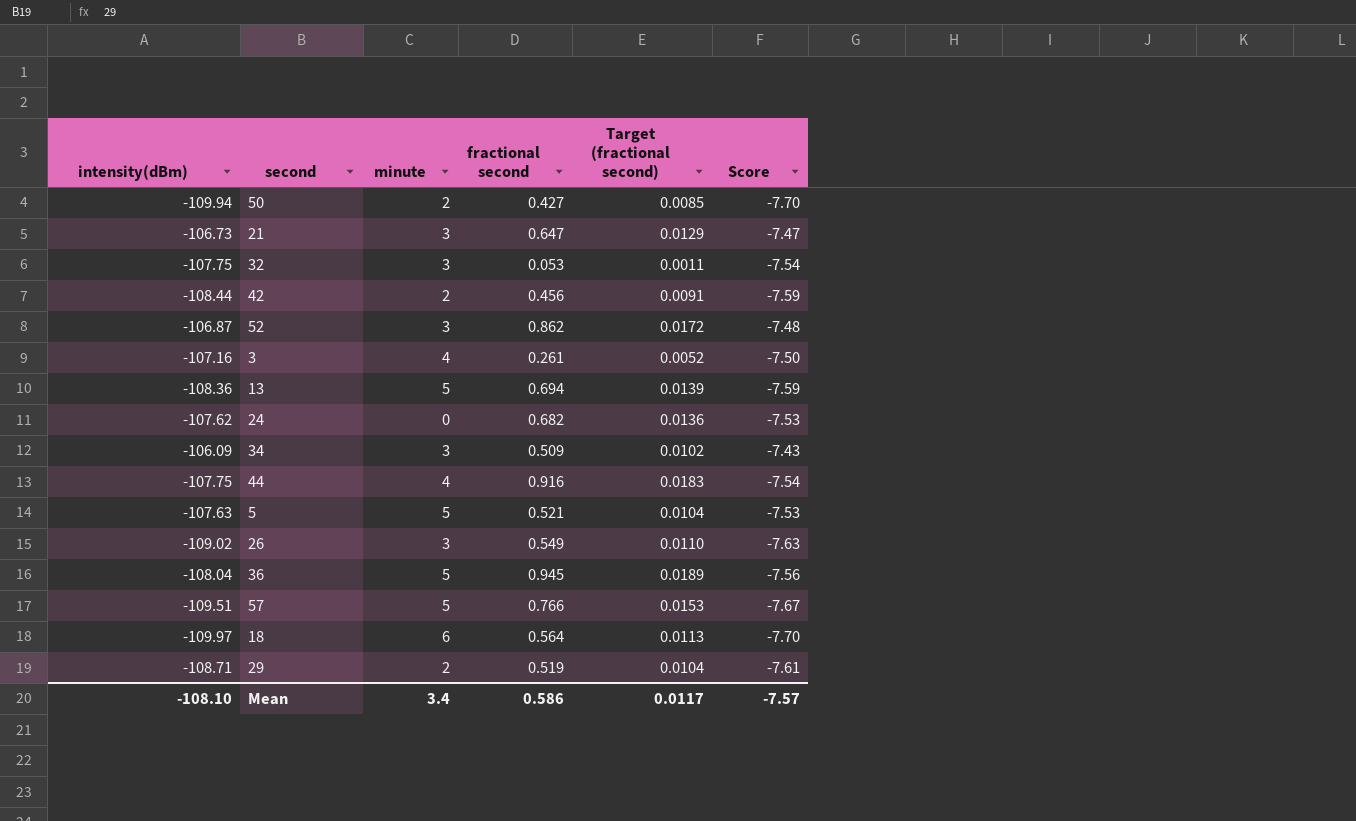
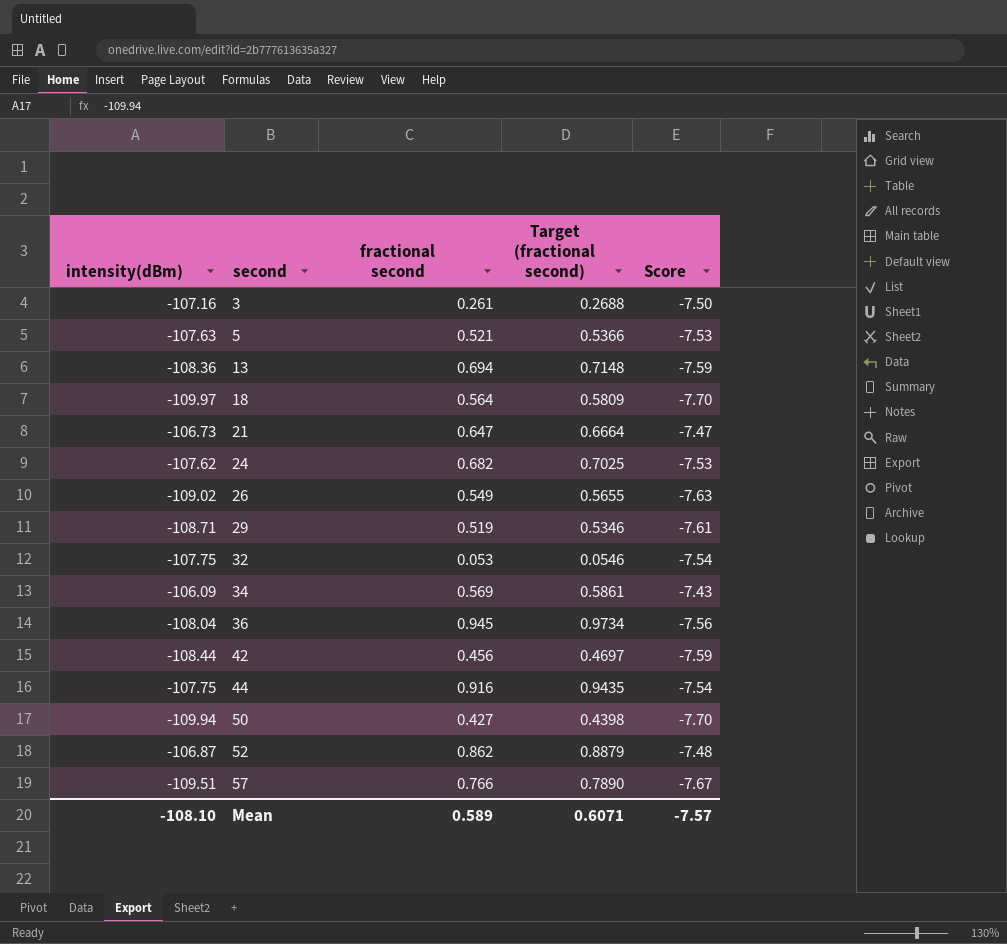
row order: none -> second ascending
column minute | position: 3 -> none
column Target (fractional second) | formula: [fractional second] * 0.02 -> [fractional second] * 1.03
34 | fractional second: 0.509 -> 0.569
Mean | fractional second: 0.586 -> 0.589
Mean | Target (fractional second): 0.0117 -> 0.6071

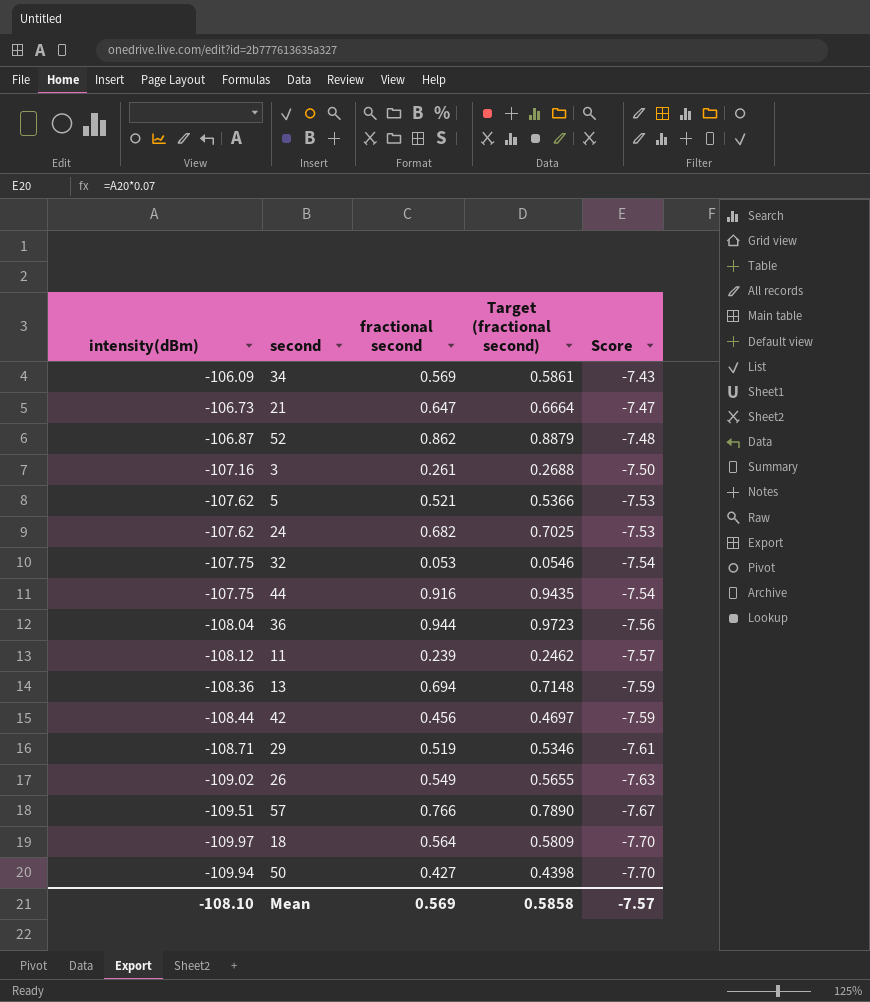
row order: second ascending -> Score descending
5 | intensity(dBm): -107.63 -> -107.62
36 | fractional second: 0.945 -> 0.944
36 | Target (fractional second): 0.9734 -> 0.9723
row 11: none -> -108.12 | 0.239 | 0.2462 | -7.57
Mean | fractional second: 0.589 -> 0.569
Mean | Target (fractional second): 0.6071 -> 0.5858

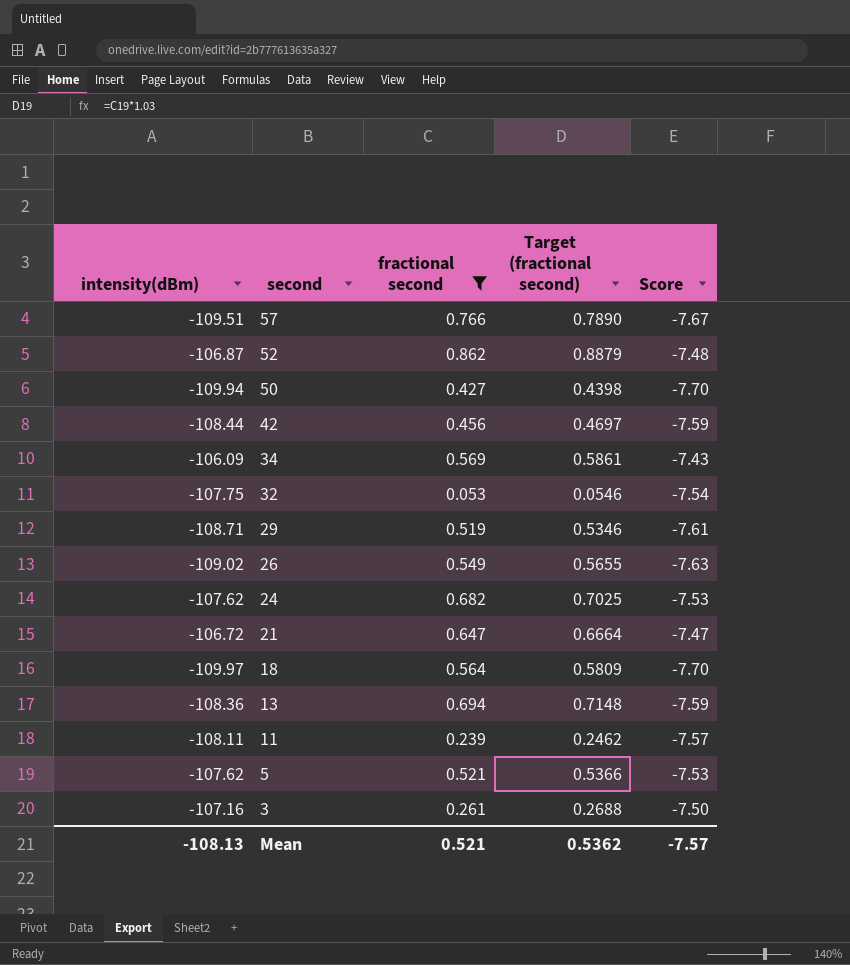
filter: none -> fractional second <= 0.862
row order: Score descending -> second descending
21 | intensity(dBm): -106.73 -> -106.72
11 | intensity(dBm): -108.12 -> -108.11
Mean | intensity(dBm): -108.10 -> -108.13
Mean | fractional second: 0.569 -> 0.521
Mean | Target (fractional second): 0.5858 -> 0.5362

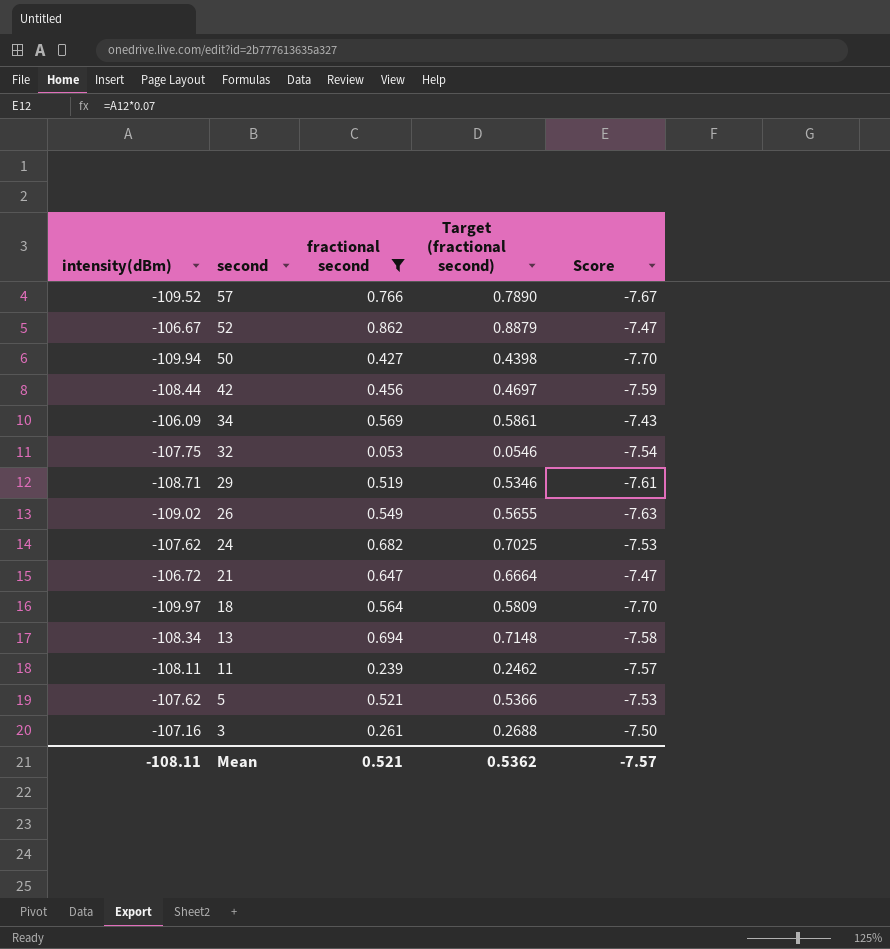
57 | intensity(dBm): -109.51 -> -109.52
52 | intensity(dBm): -106.87 -> -106.67
52 | Score: -7.48 -> -7.47
13 | intensity(dBm): -108.36 -> -108.34
13 | Score: -7.59 -> -7.58
Mean | intensity(dBm): -108.13 -> -108.11

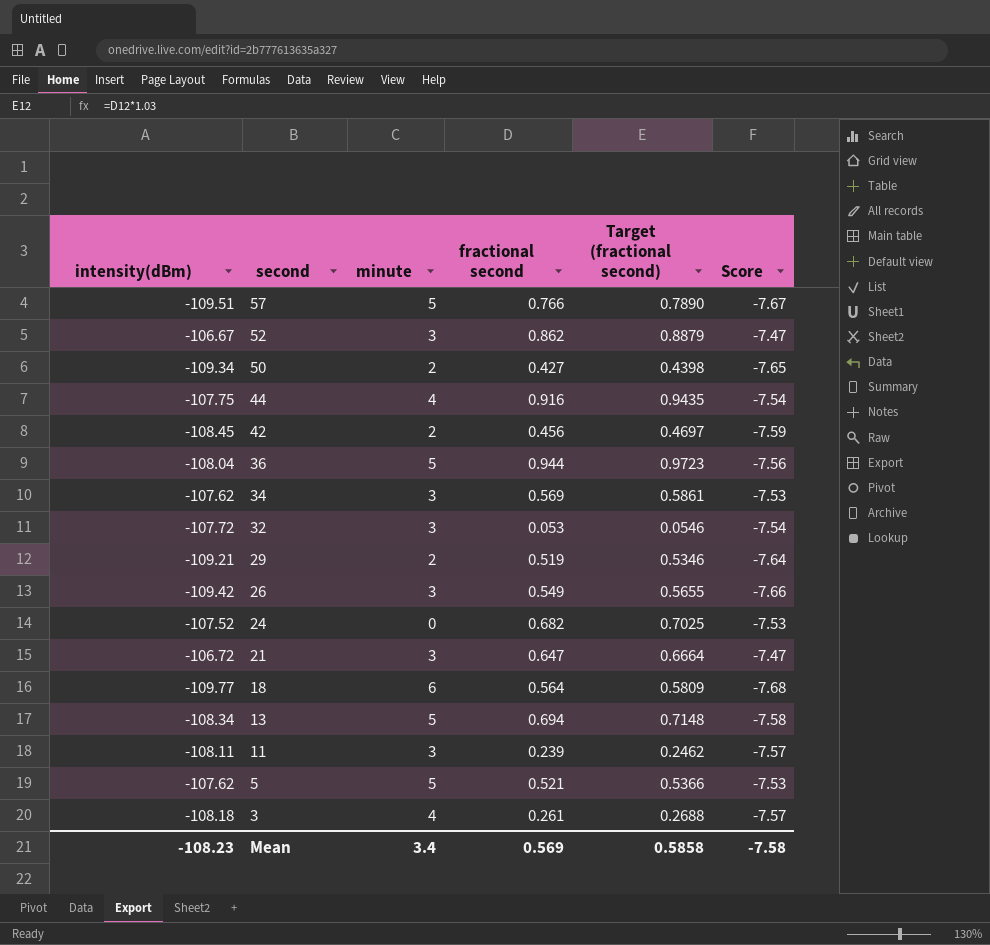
filter: fractional second <= 0.862 -> none
column minute | position: none -> 3
57 | intensity(dBm): -109.52 -> -109.51
50 | intensity(dBm): -109.94 -> -109.34
50 | Score: -7.70 -> -7.65
42 | intensity(dBm): -108.44 -> -108.45
34 | intensity(dBm): -106.09 -> -107.62
34 | Score: -7.43 -> -7.53
32 | intensity(dBm): -107.75 -> -107.72
29 | intensity(dBm): -108.71 -> -109.21
29 | Score: -7.61 -> -7.64
26 | intensity(dBm): -109.02 -> -109.42
26 | Score: -7.63 -> -7.66
24 | intensity(dBm): -107.62 -> -107.52
18 | intensity(dBm): -109.97 -> -109.77
18 | Score: -7.70 -> -7.68
3 | intensity(dBm): -107.16 -> -108.18
3 | Score: -7.50 -> -7.57
Mean | intensity(dBm): -108.11 -> -108.23
Mean | fractional second: 0.521 -> 0.569
Mean | Target (fractional second): 0.5362 -> 0.5858
Mean | Score: -7.57 -> -7.58

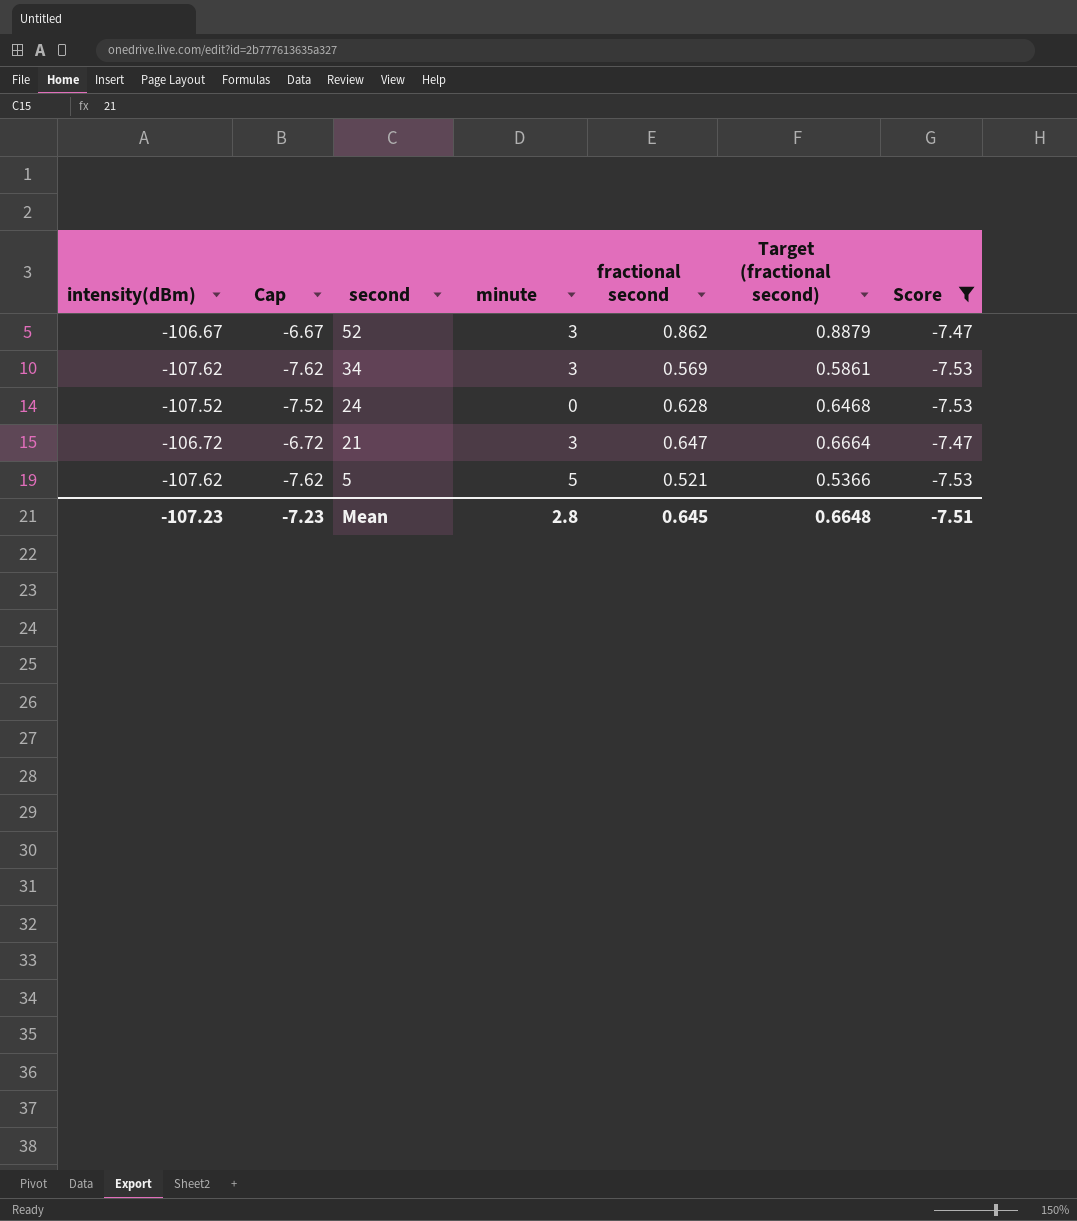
filter: none -> Score >= -7.53
column Cap | formula: none -> [intensity(dBm)] + 100
24 | fractional second: 0.682 -> 0.628
24 | Target (fractional second): 0.7025 -> 0.6468
Mean | intensity(dBm): -108.23 -> -107.23
Mean | minute: 3.4 -> 2.8
Mean | fractional second: 0.569 -> 0.645
Mean | Target (fractional second): 0.5858 -> 0.6648
Mean | Score: -7.58 -> -7.51

